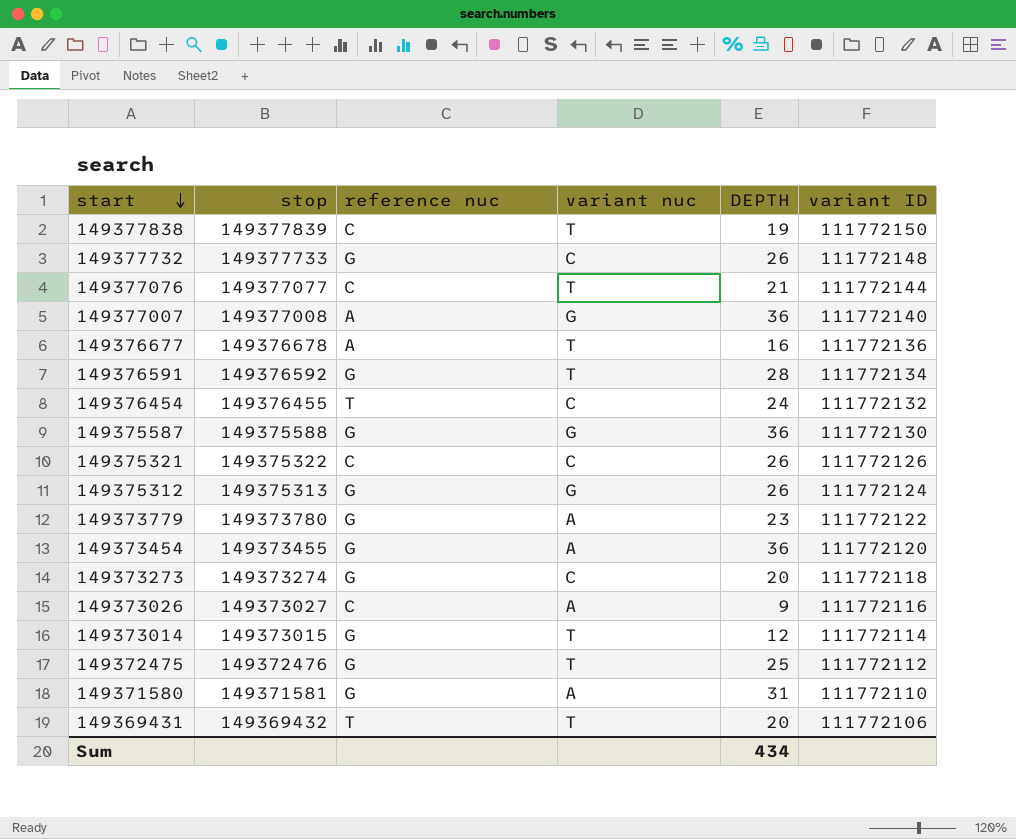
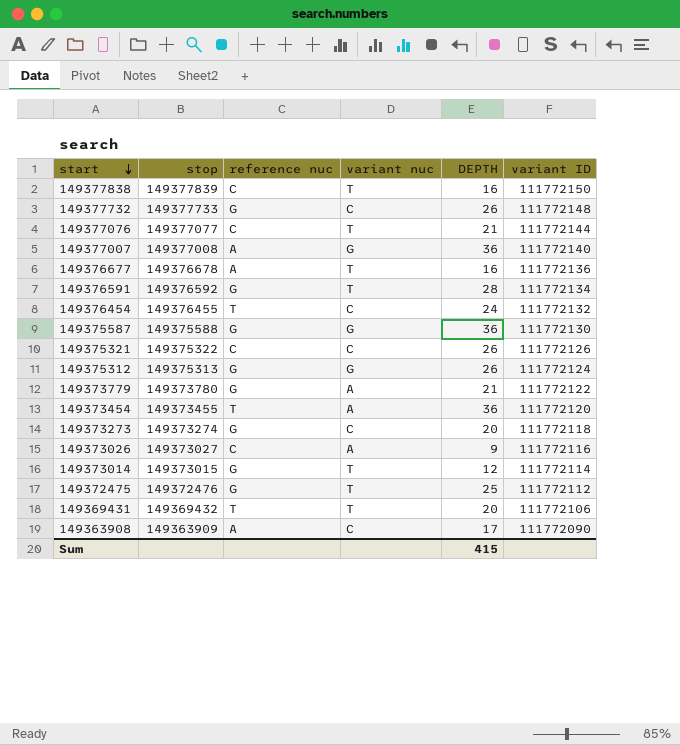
row 149371580: 149371581 | G | A | 31 | 111772110 -> none
149377838 | DEPTH: 19 -> 16
149373779 | DEPTH: 23 -> 21
149373454 | reference nuc: G -> T
row 149363908: none -> 149363909 | A | C | 17 | 111772090
Sum | DEPTH: 434 -> 415

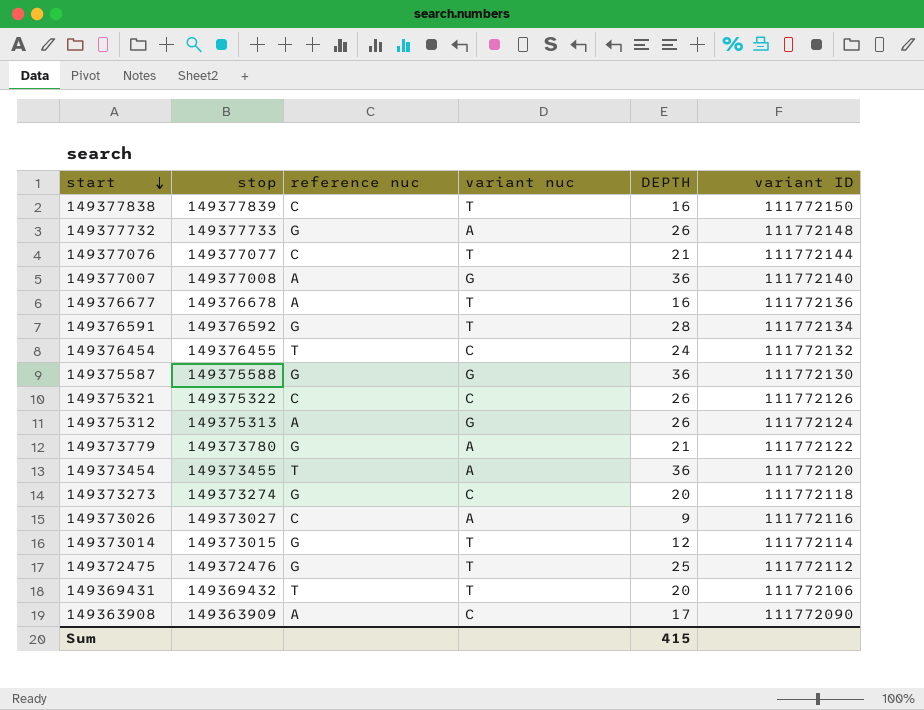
149377732 | variant nuc: C -> A
149375312 | reference nuc: G -> A

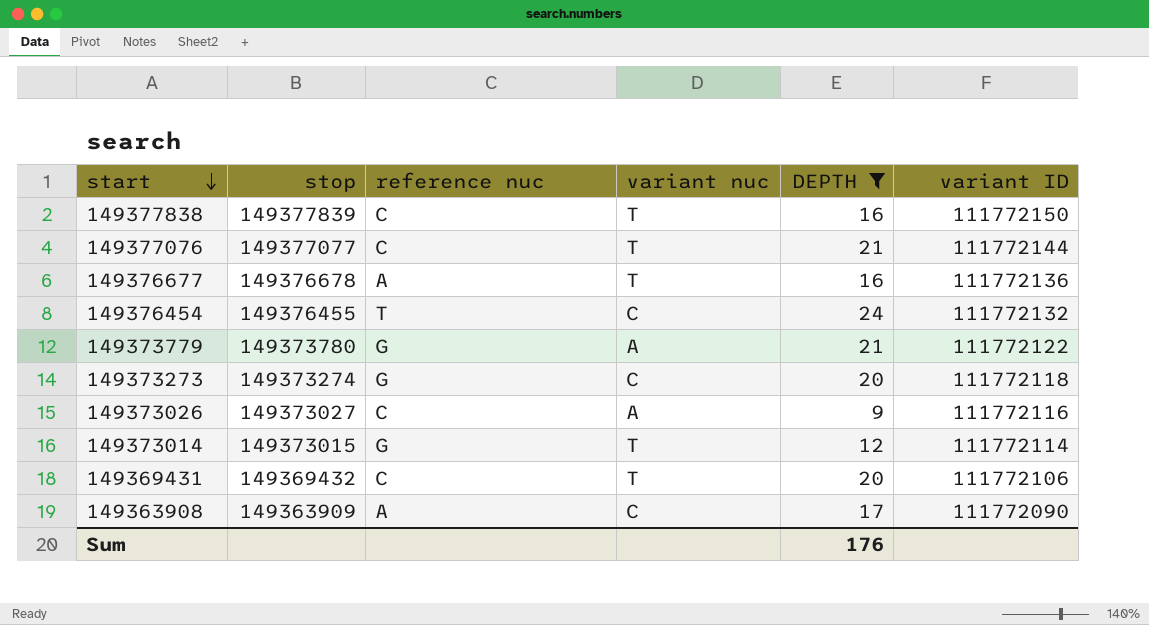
filter: none -> DEPTH <= 24
149369431 | reference nuc: T -> C
Sum | DEPTH: 415 -> 176

